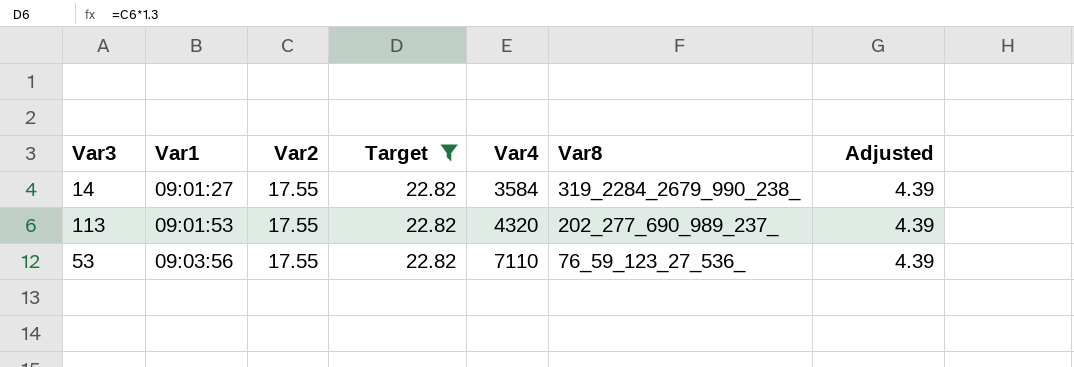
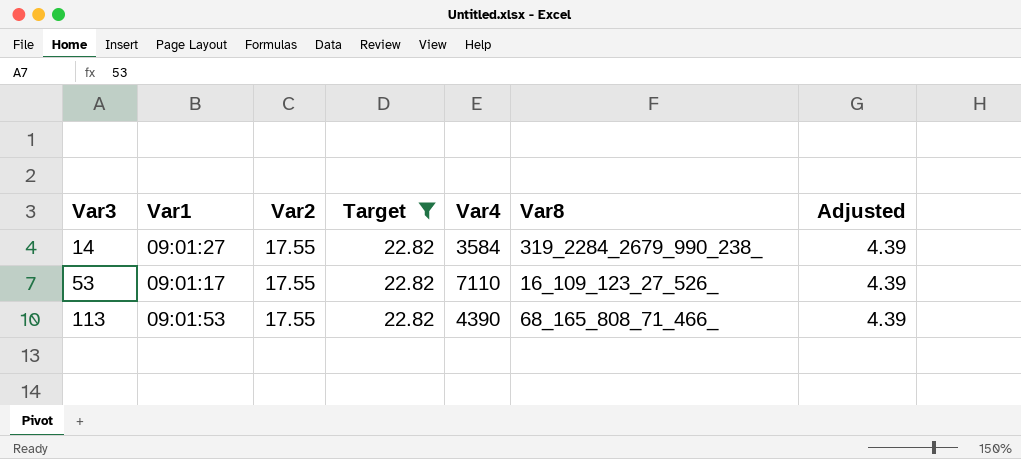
row order: Var1 ascending -> Var3 ascending
53 | Var1: 09:03:56 -> 09:01:17
53 | Var8: 76_59_123_27_536_ -> 16_109_123_27_526_
113 | Var4: 4320 -> 4390
113 | Var8: 202_277_690_989_237_ -> 68_165_808_71_466_

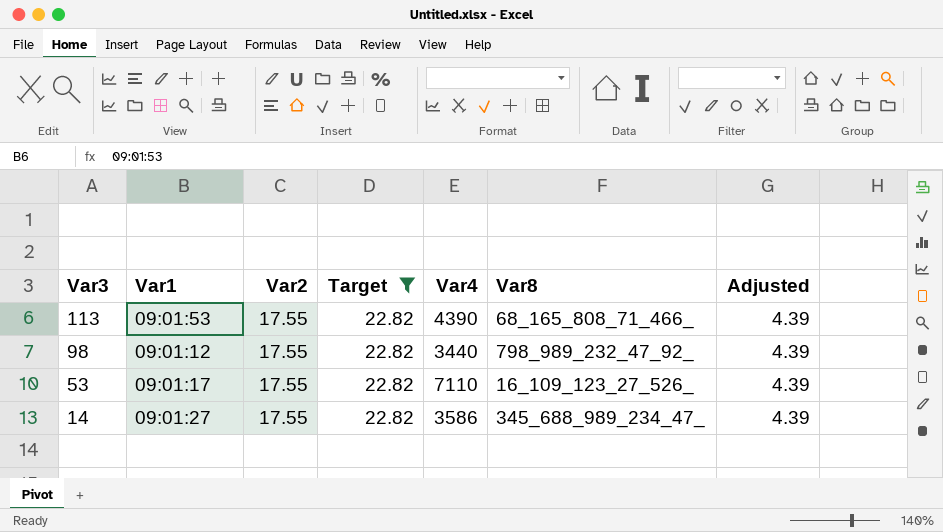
row order: Var3 ascending -> Var3 descending
row 98: none -> 09:01:12 | 17.55 | 22.82 | 3440 | 798_989_232_47_92_ | 4.39
14 | Var4: 3584 -> 3586
14 | Var8: 319_2284_2679_990_238_ -> 345_688_989_234_47_

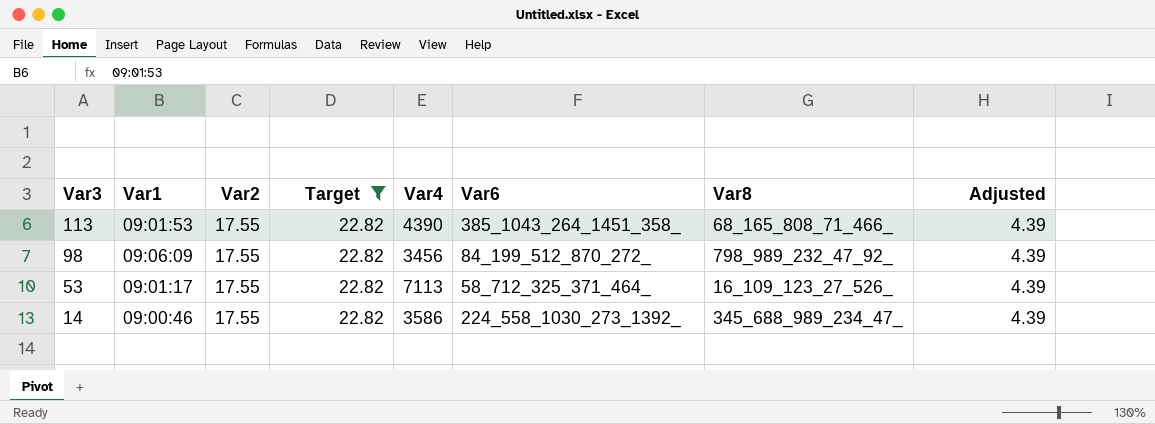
column Var6 | position: none -> 6
98 | Var1: 09:01:12 -> 09:06:09
98 | Var4: 3440 -> 3456
53 | Var4: 7110 -> 7113
14 | Var1: 09:01:27 -> 09:00:46

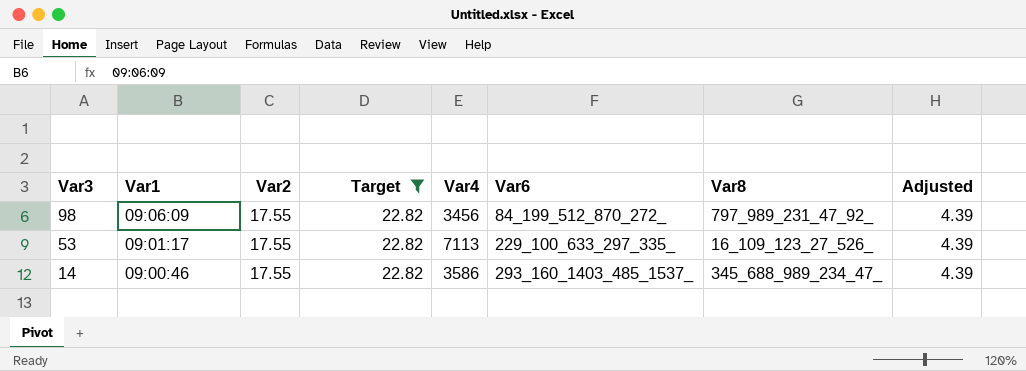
row 113: 09:01:53 | 17.55 | 22.82 | 4390 | 385_1043_264_1451_358_ | 68_165_808_71_466_ | 4.39 -> none
98 | Var8: 798_989_232_47_92_ -> 797_989_231_47_92_
53 | Var6: 58_712_325_371_464_ -> 229_100_633_297_335_
14 | Var6: 224_558_1030_273_1392_ -> 293_160_1403_485_1537_

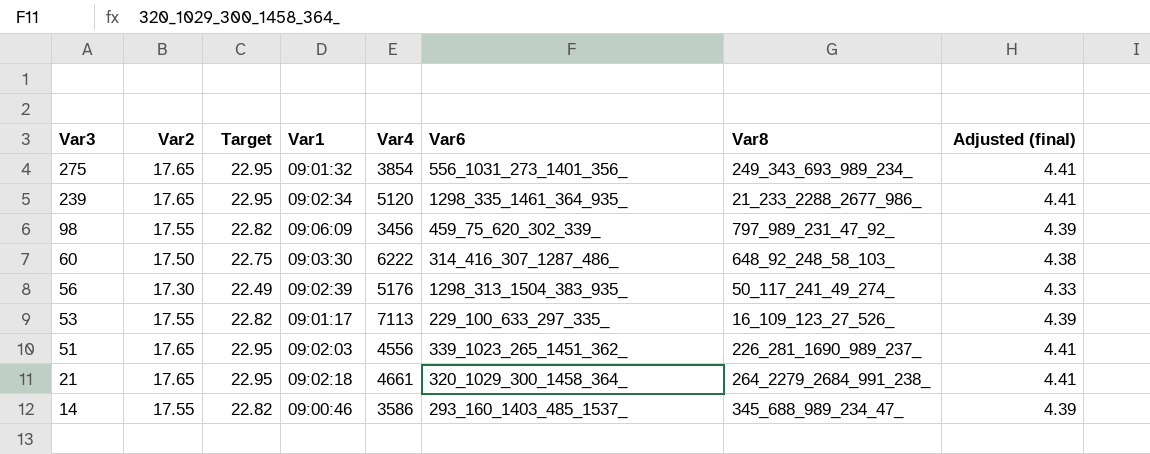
filter: Target = 22.82 -> none
column Var1 | position: 2 -> 4
column name: Adjusted -> Adjusted (final)
98 | Var6: 84_199_512_870_272_ -> 459_75_620_302_339_

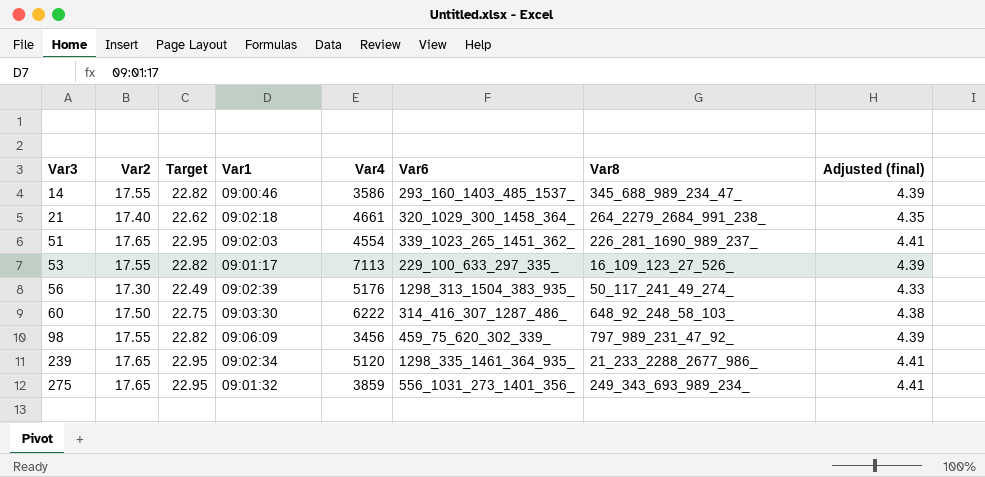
row order: Var3 descending -> Var3 ascending
21 | Var2: 17.65 -> 17.40
21 | Target: 22.95 -> 22.62
21 | Adjusted (final): 4.41 -> 4.35
51 | Var4: 4556 -> 4554
275 | Var4: 3854 -> 3859

